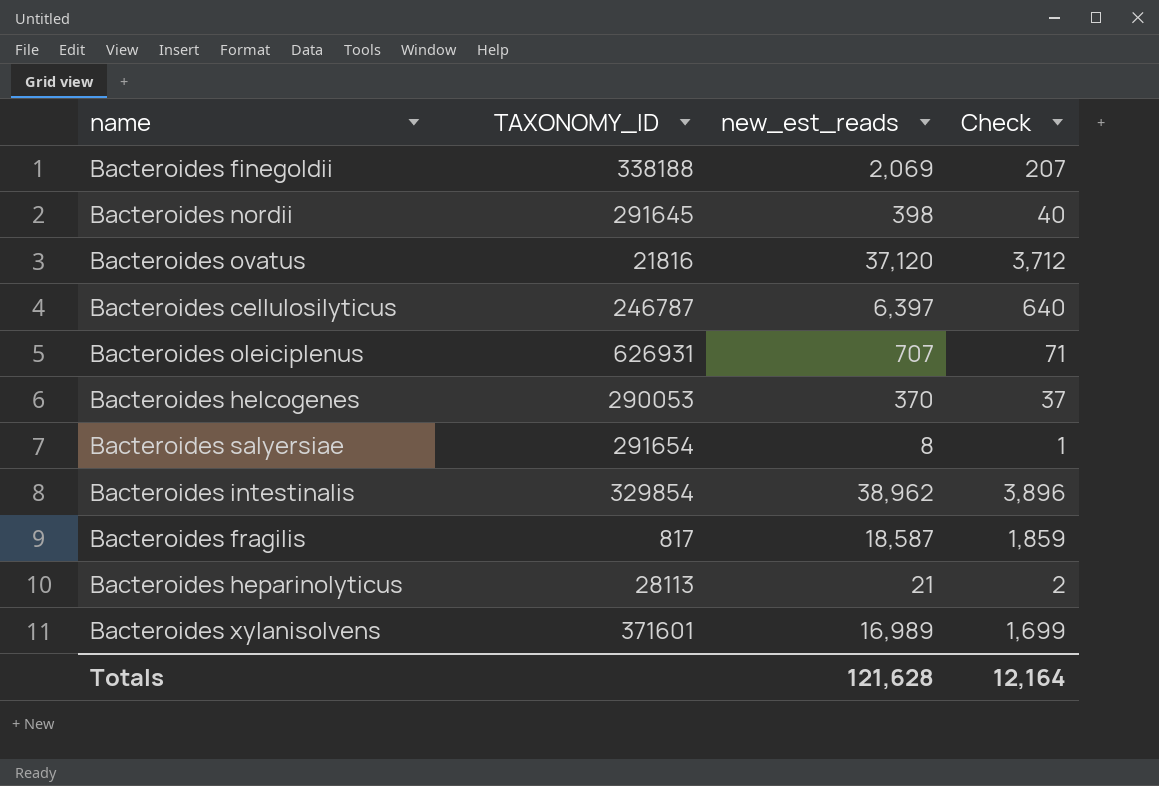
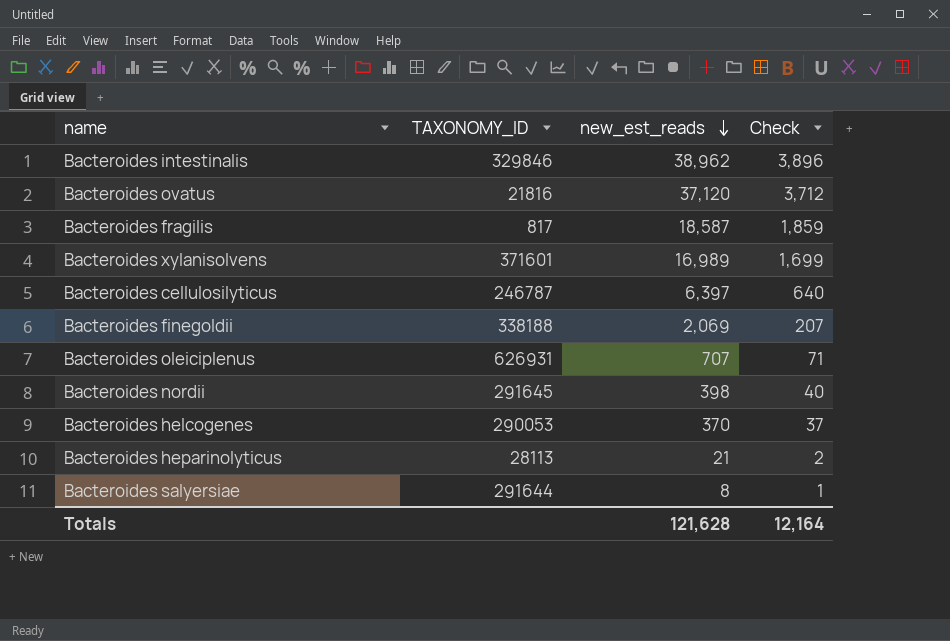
row order: none -> new_est_reads descending
Bacteroides intestinalis | TAXONOMY_ID: 329854 -> 329846
Bacteroides salyersiae | TAXONOMY_ID: 291654 -> 291644

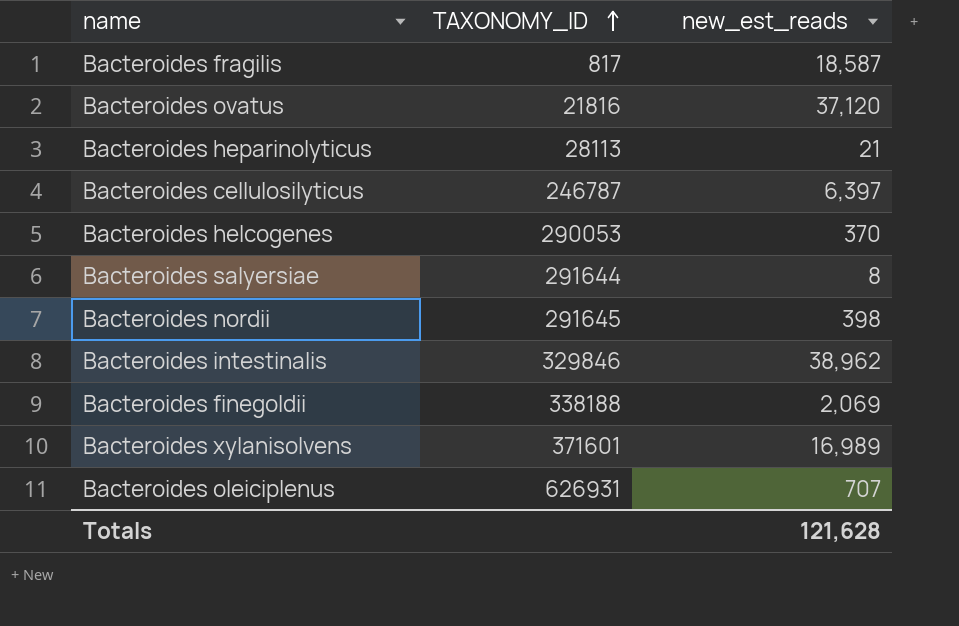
row order: new_est_reads descending -> TAXONOMY_ID ascending
column Check | formula: [new_est_reads] * 0.1 -> none

